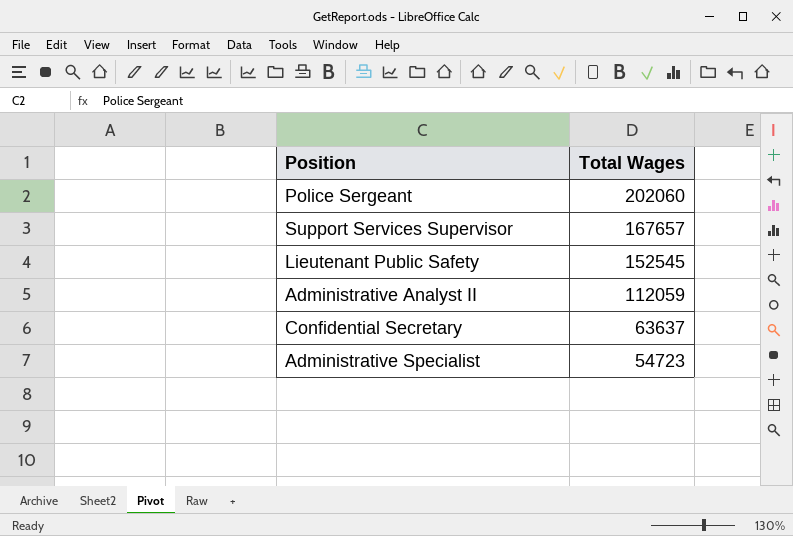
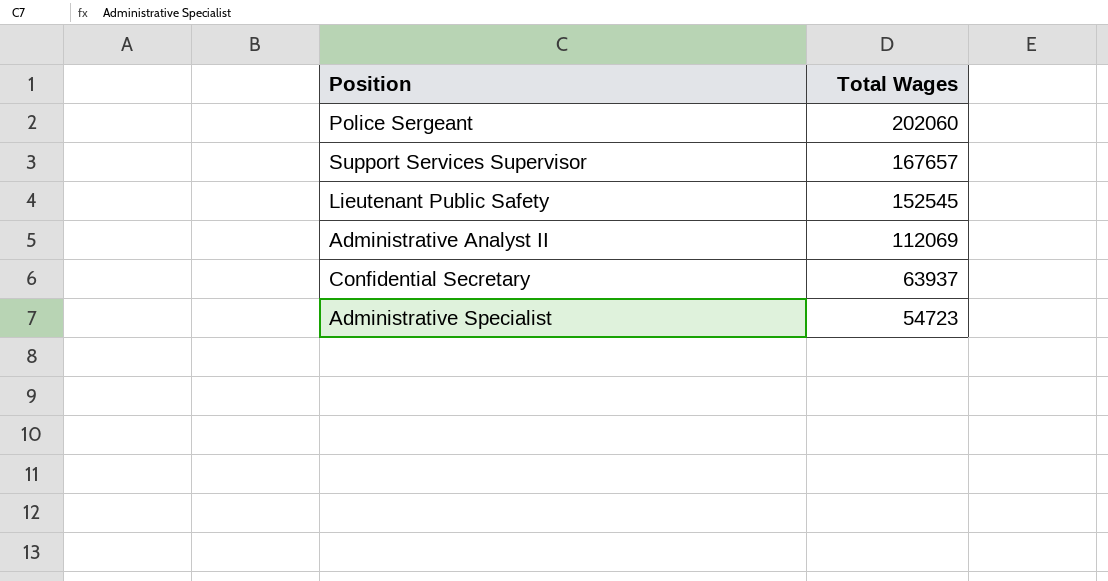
Administrative Analyst II | Total Wages: 112059 -> 112069
Confidential Secretary | Total Wages: 63637 -> 63937

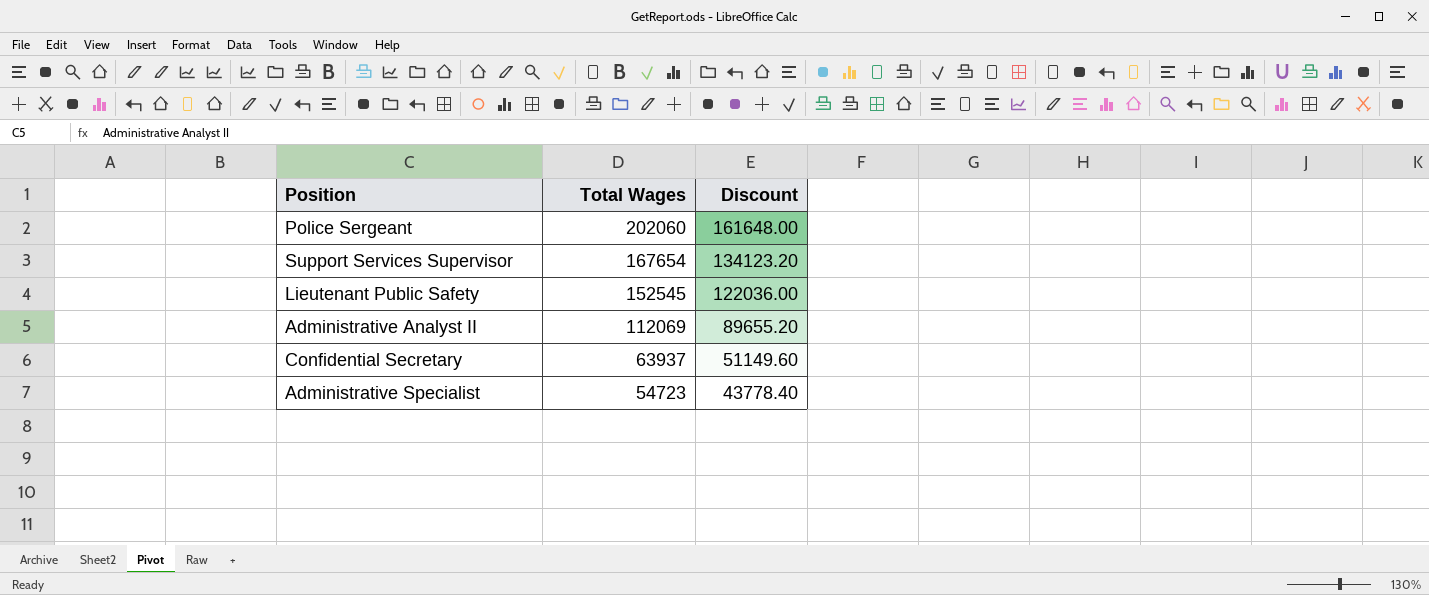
column Discount | formula: none -> [Total Wages] * 0.8
Support Services Supervisor | Total Wages: 167657 -> 167654

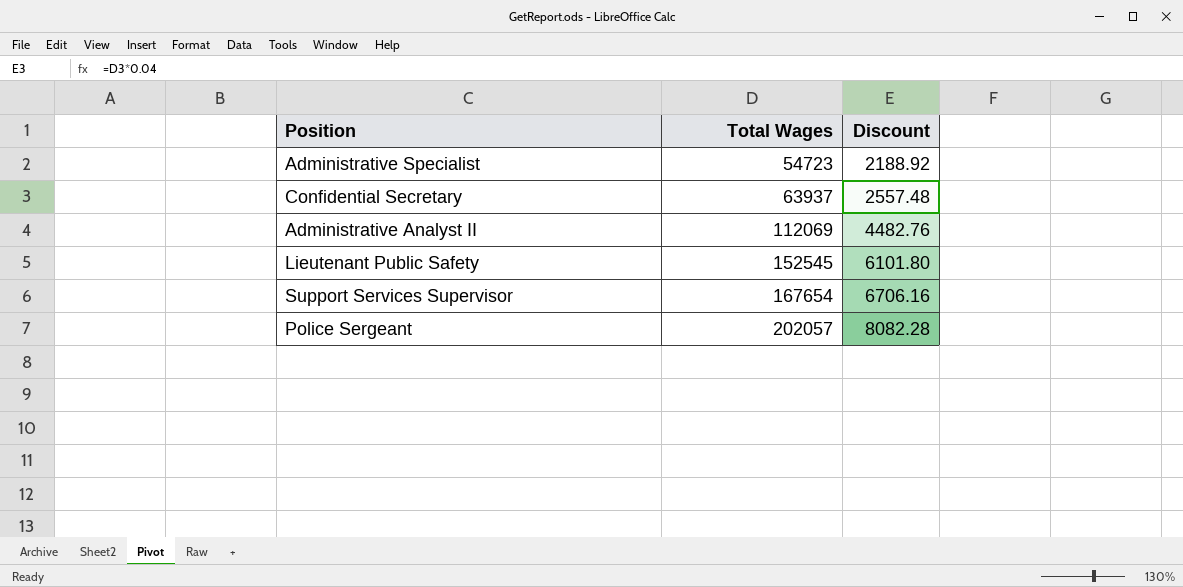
row order: Total Wages descending -> Total Wages ascending
column Discount | formula: [Total Wages] * 0.8 -> [Total Wages] * 0.04
Police Sergeant | Total Wages: 202060 -> 202057

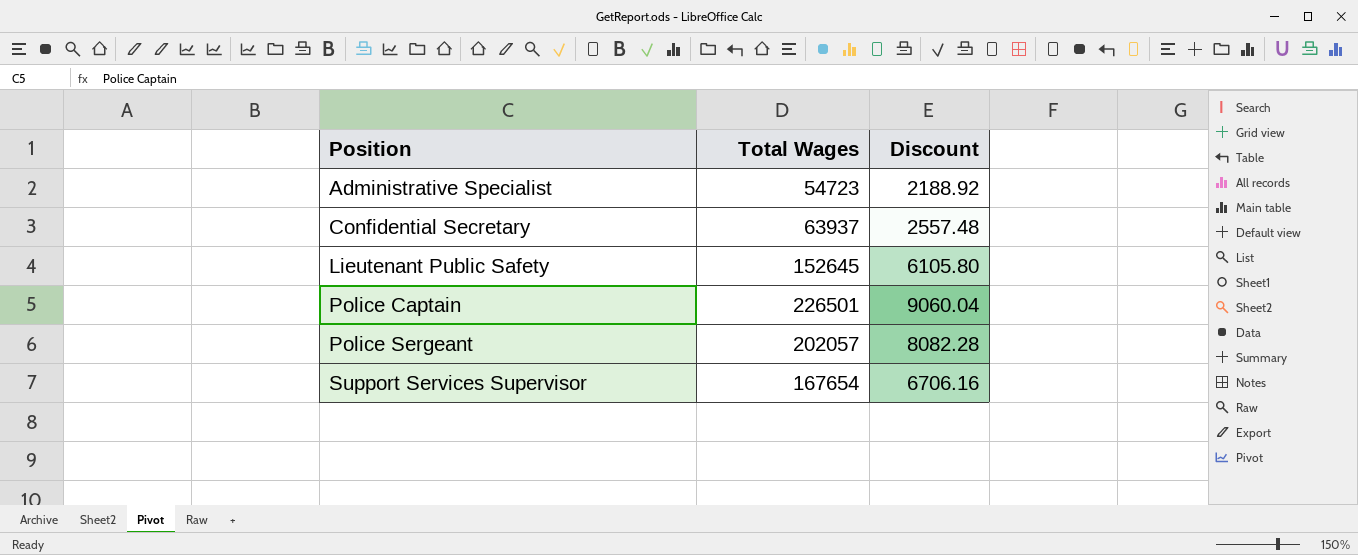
row order: Total Wages ascending -> Position ascending
row Administrative Analyst II: 112069 | 4482.76 -> none
Lieutenant Public Safety | Total Wages: 152545 -> 152645
Lieutenant Public Safety | Discount: 6101.80 -> 6105.80
row Police Captain: none -> 226501 | 9060.04

